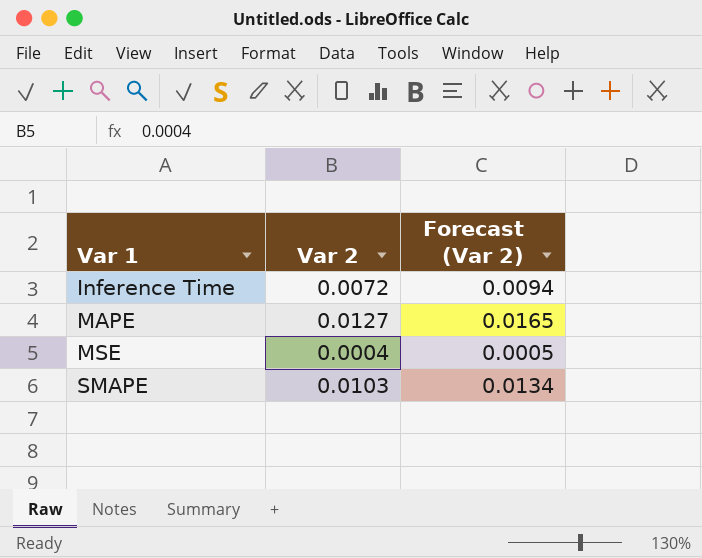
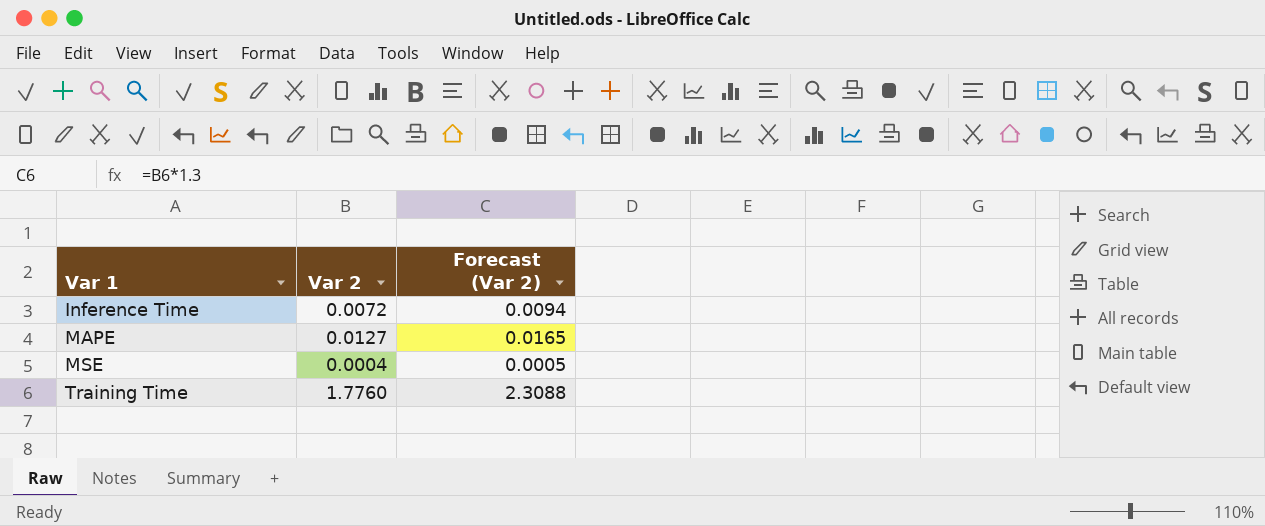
row SMAPE: 0.0103 | 0.0134 -> none
row Training Time: none -> 1.7760 | 2.3088

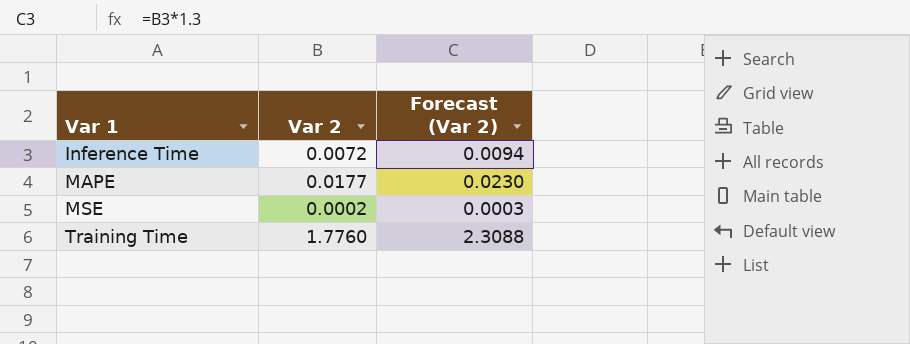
MAPE | Var 2: 0.0127 -> 0.0177
MAPE | Forecast (Var 2): 0.0165 -> 0.0230
MSE | Var 2: 0.0004 -> 0.0002
MSE | Forecast (Var 2): 0.0005 -> 0.0003

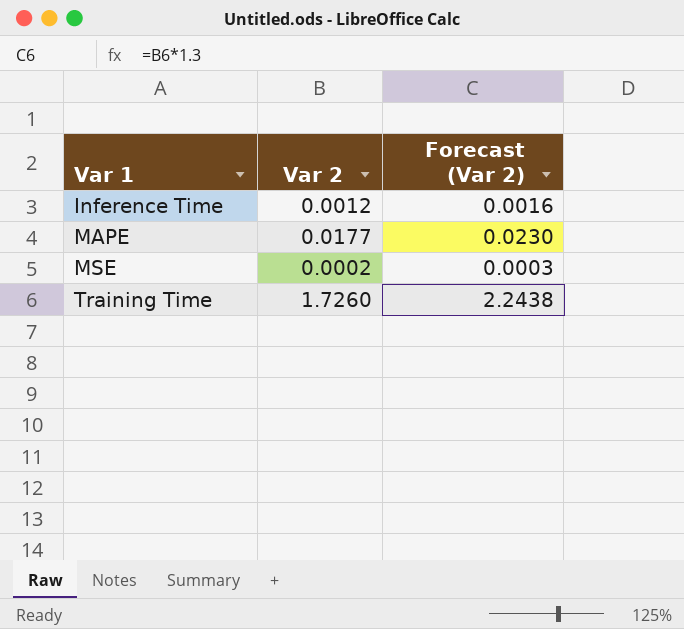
Inference Time | Var 2: 0.0072 -> 0.0012
Inference Time | Forecast (Var 2): 0.0094 -> 0.0016
Training Time | Var 2: 1.7760 -> 1.7260
Training Time | Forecast (Var 2): 2.3088 -> 2.2438

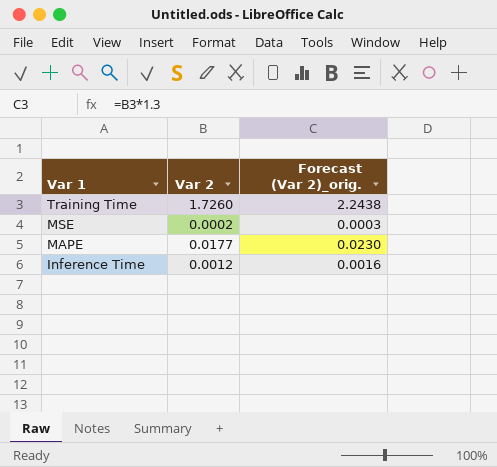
row order: Var 1 ascending -> Var 1 descending
column name: Forecast (Var 2) -> Forecast (Var 2)_orig.

